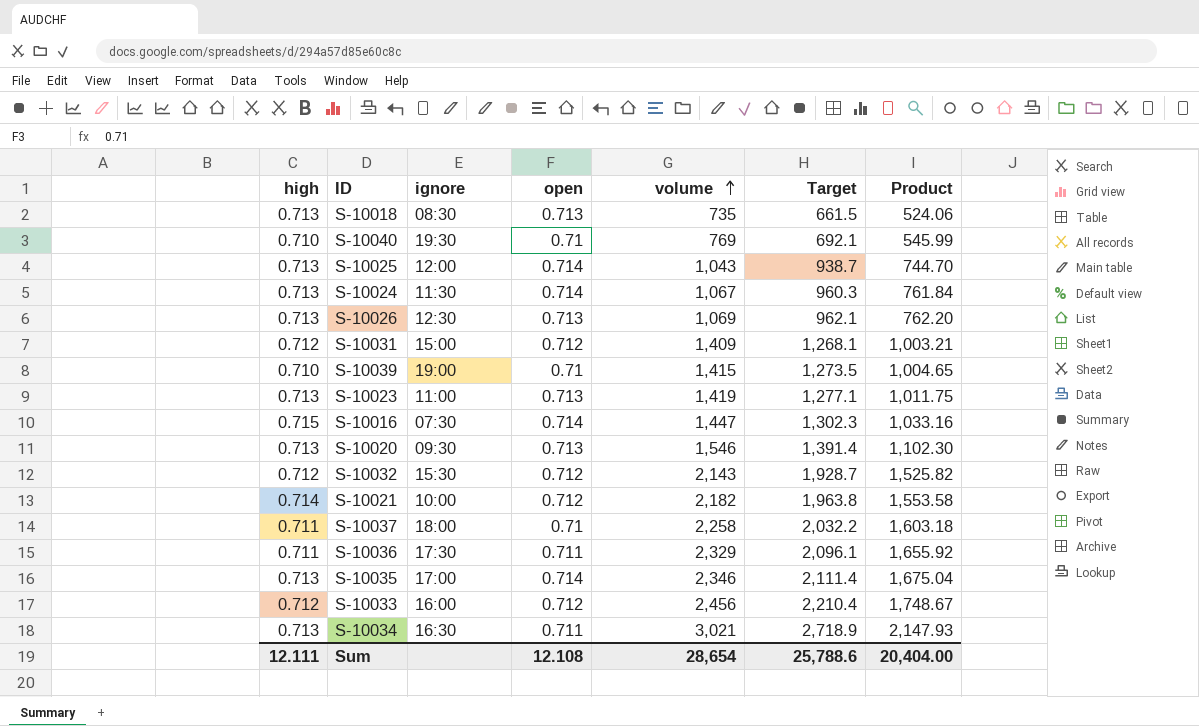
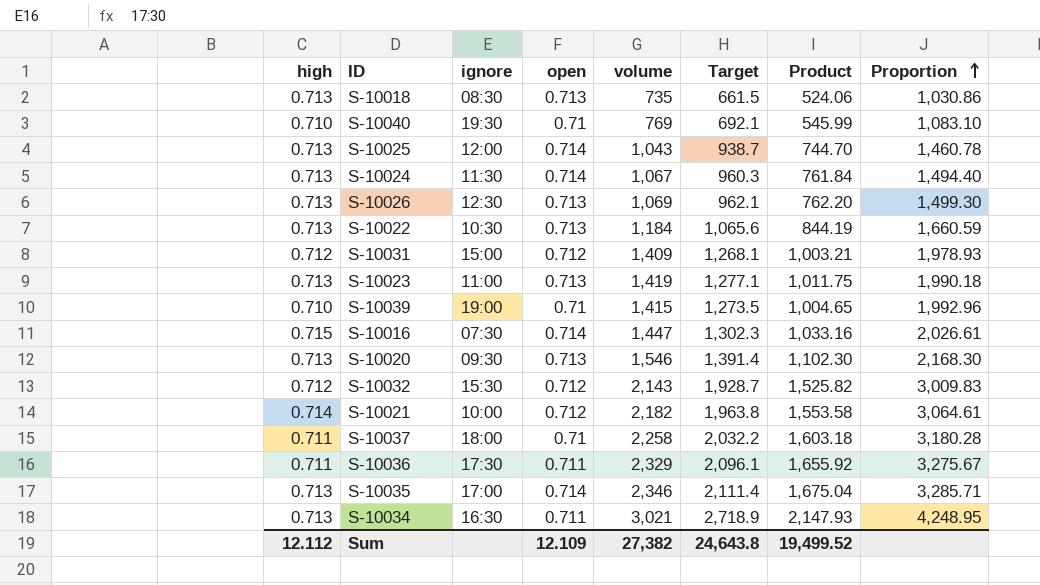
row order: volume ascending -> Proportion ascending
column Proportion | formula: none -> [volume] / [open]
row S-10033: 0.712 | 16:00 | 0.712 | 2,456 | 2,210.4 | 1,748.67 -> none
row S-10022: none -> 0.713 | 10:30 | 0.713 | 1,184 | 1,065.6 | 844.19 | 1,660.59
Sum | high: 12.111 -> 12.112
Sum | open: 12.108 -> 12.109
Sum | volume: 28,654 -> 27,382
Sum | Target: 25,788.6 -> 24,643.8
Sum | Product: 20,404.00 -> 19,499.52

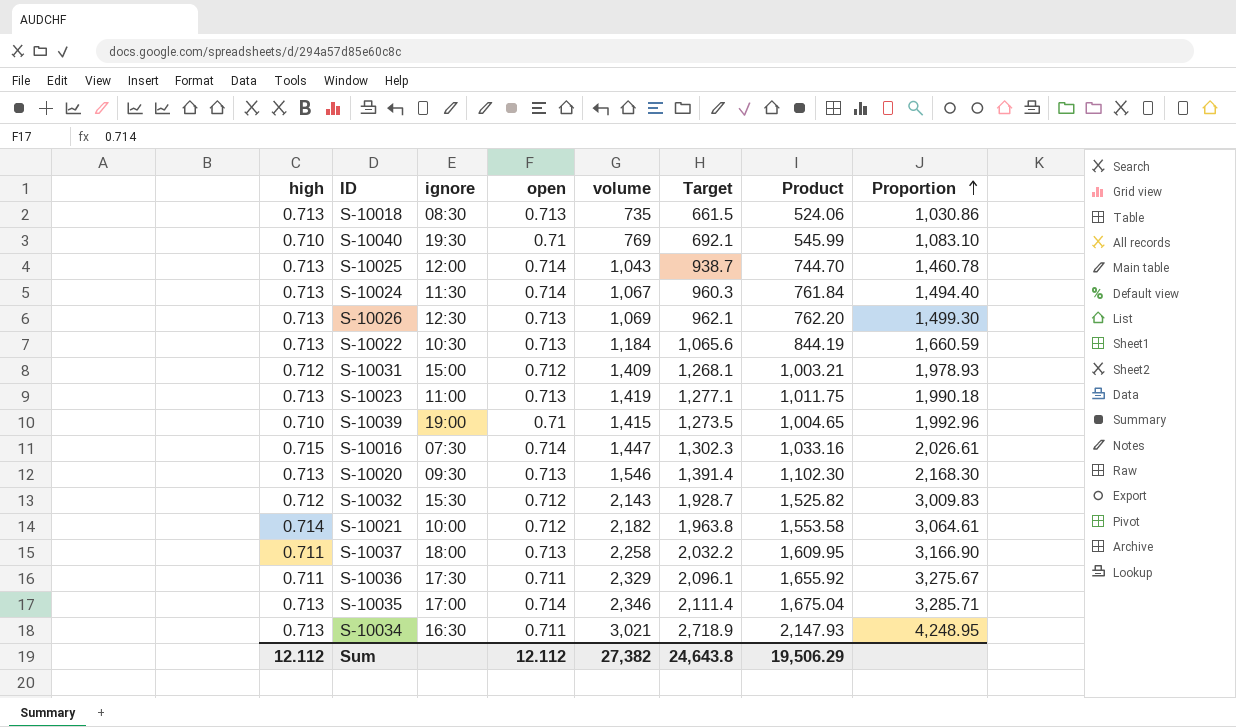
S-10037 | open: 0.71 -> 0.713
S-10037 | Product: 1,603.18 -> 1,609.95
S-10037 | Proportion: 3,180.28 -> 3,166.90
Sum | open: 12.109 -> 12.112
Sum | Product: 19,499.52 -> 19,506.29

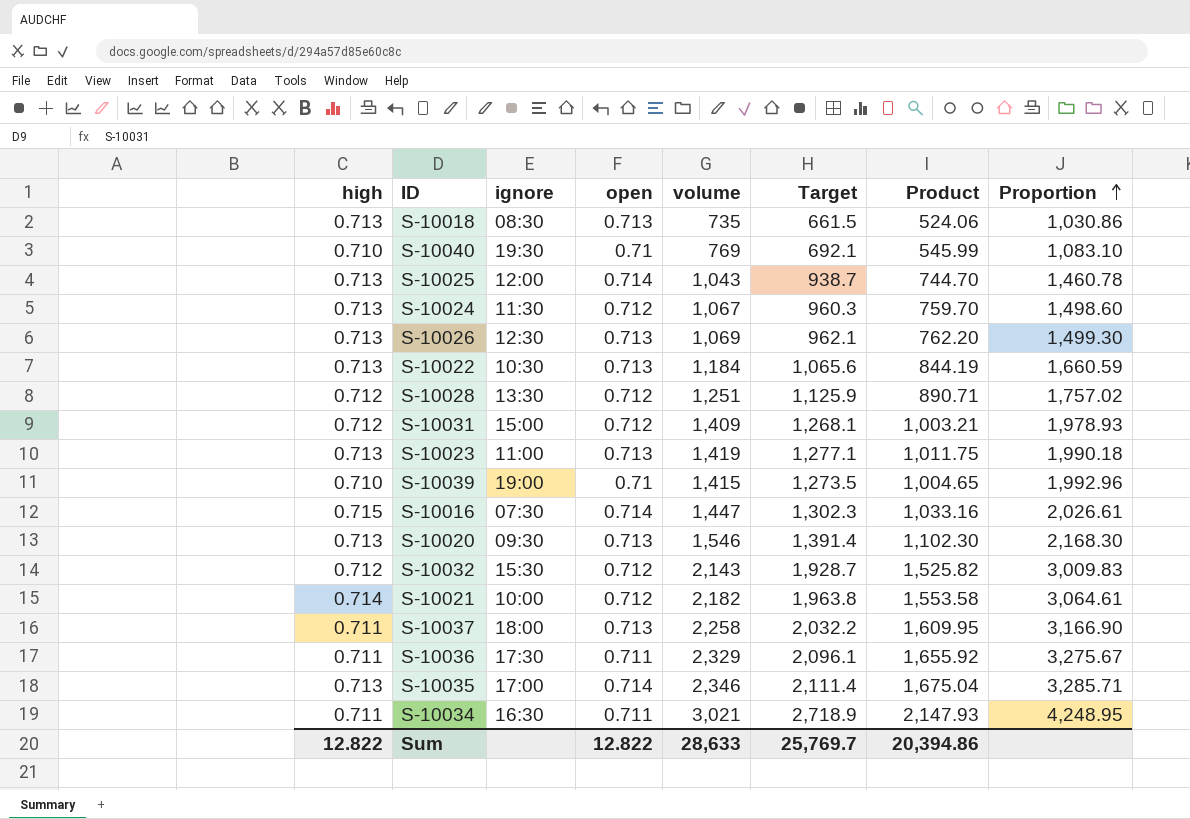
S-10024 | open: 0.714 -> 0.712
S-10024 | Product: 761.84 -> 759.70
S-10024 | Proportion: 1,494.40 -> 1,498.60
row S-10028: none -> 0.712 | 13:30 | 0.712 | 1,251 | 1,125.9 | 890.71 | 1,757.02
S-10034 | high: 0.713 -> 0.711
Sum | high: 12.112 -> 12.822
Sum | open: 12.112 -> 12.822
Sum | volume: 27,382 -> 28,633
Sum | Target: 24,643.8 -> 25,769.7
Sum | Product: 19,506.29 -> 20,394.86

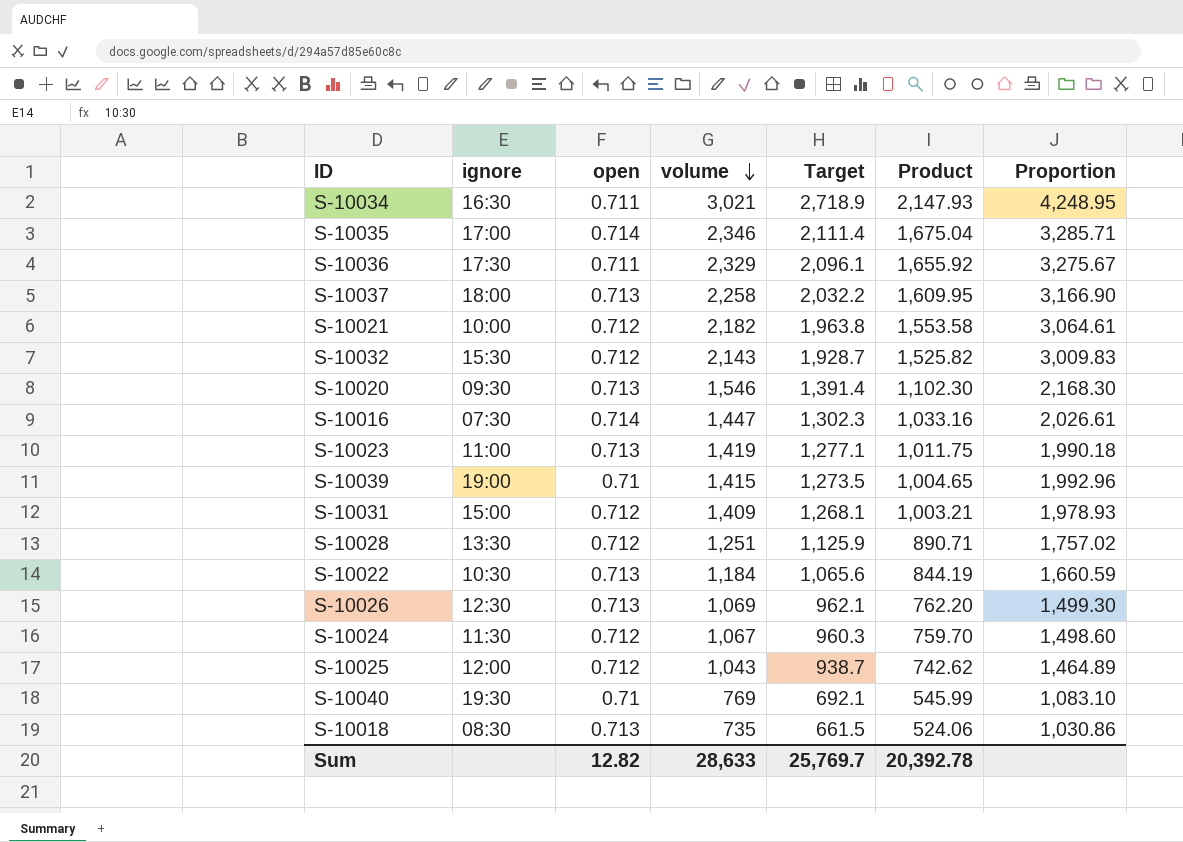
row order: Proportion ascending -> volume descending
column high | position: 1 -> none
S-10025 | open: 0.714 -> 0.712
S-10025 | Product: 744.70 -> 742.62
S-10025 | Proportion: 1,460.78 -> 1,464.89
Sum | open: 12.822 -> 12.82
Sum | Product: 20,394.86 -> 20,392.78

